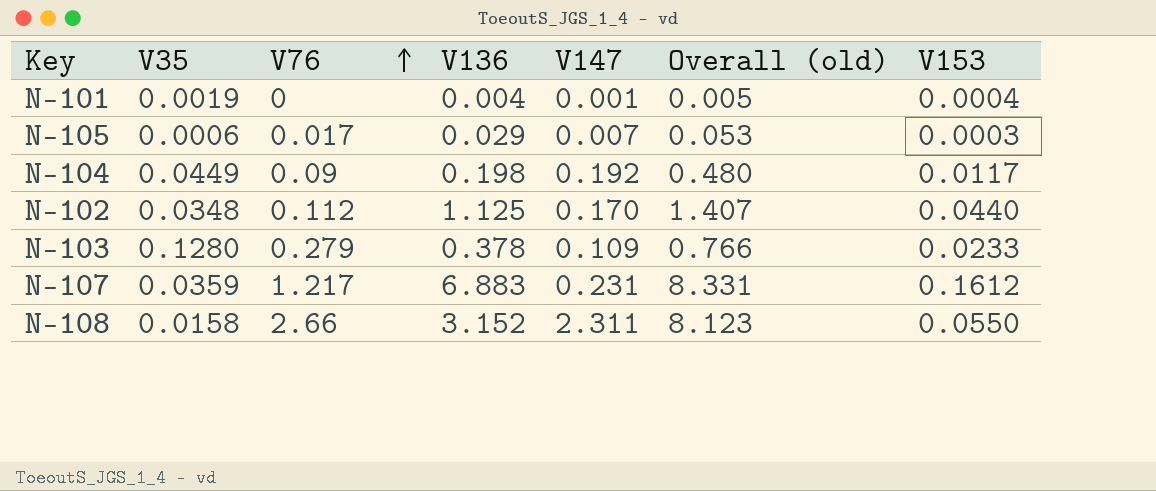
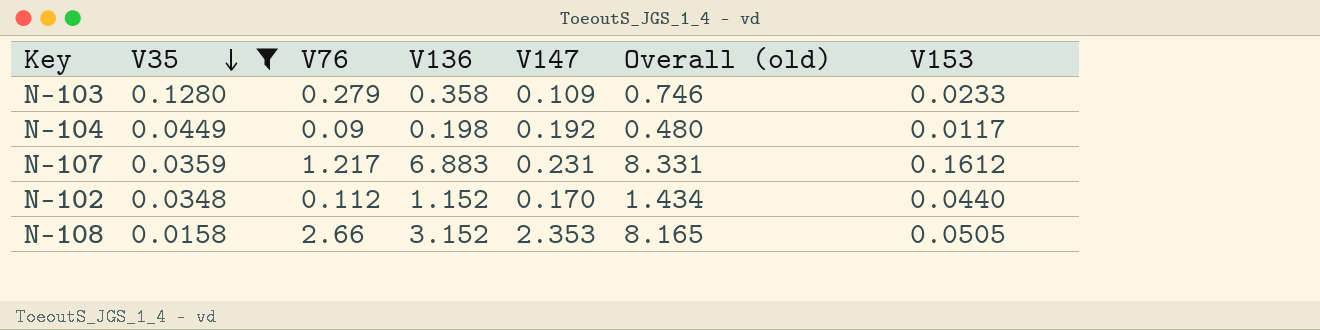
filter: none -> V35 >= 0.0158
row order: V76 ascending -> V35 descending
N-103 | V136: 0.378 -> 0.358
N-103 | Overall (old): 0.766 -> 0.746
N-102 | V136: 1.125 -> 1.152
N-102 | Overall (old): 1.407 -> 1.434
N-108 | V147: 2.311 -> 2.353
N-108 | Overall (old): 8.123 -> 8.165
N-108 | V153: 0.0550 -> 0.0505

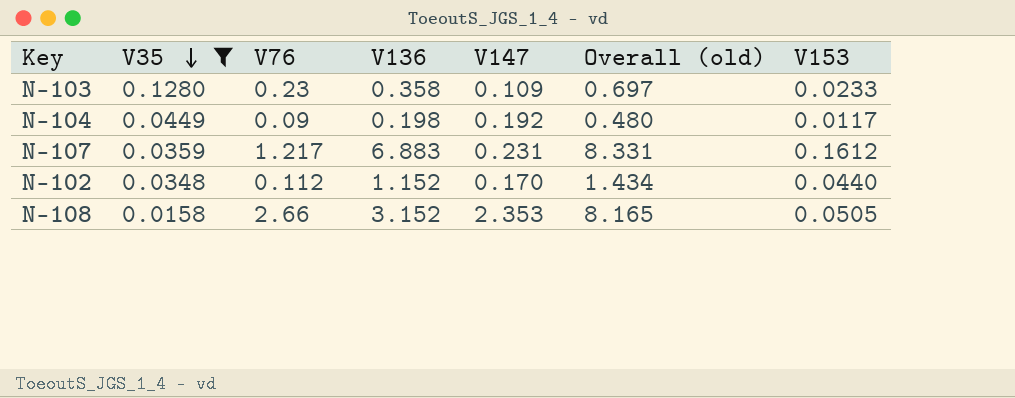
N-103 | V76: 0.279 -> 0.23
N-103 | Overall (old): 0.746 -> 0.697

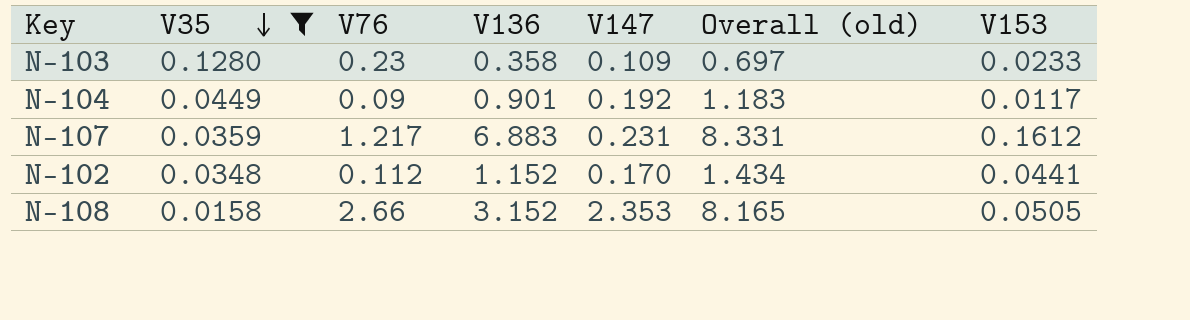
N-104 | V136: 0.198 -> 0.901
N-104 | Overall (old): 0.480 -> 1.183
N-102 | V153: 0.0440 -> 0.0441

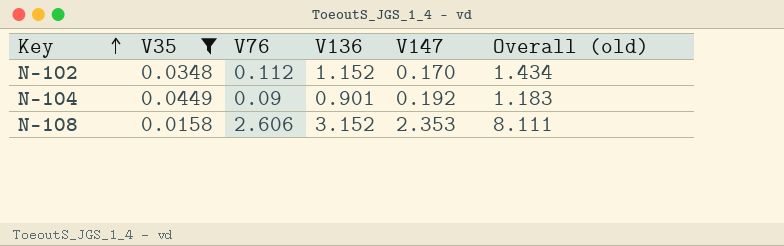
row order: V35 descending -> Key ascending
column V153 | position: 7 -> none
row N-103: 0.1280 | 0.23 | 0.358 | 0.109 | 0.697 | 0.0233 -> none
row N-107: 0.0359 | 1.217 | 6.883 | 0.231 | 8.331 | 0.1612 -> none
N-108 | V76: 2.66 -> 2.606
N-108 | Overall (old): 8.165 -> 8.111

